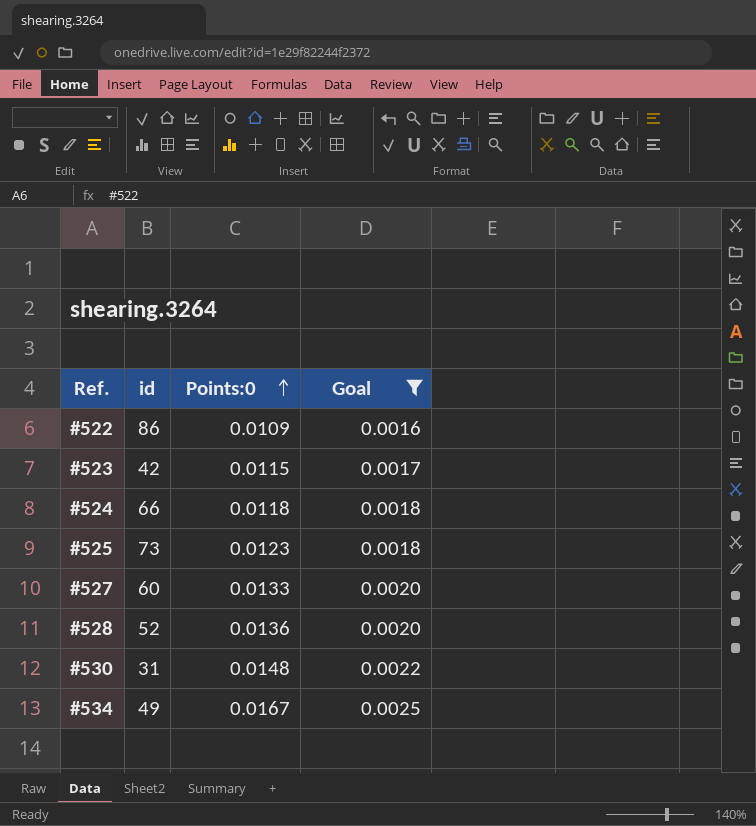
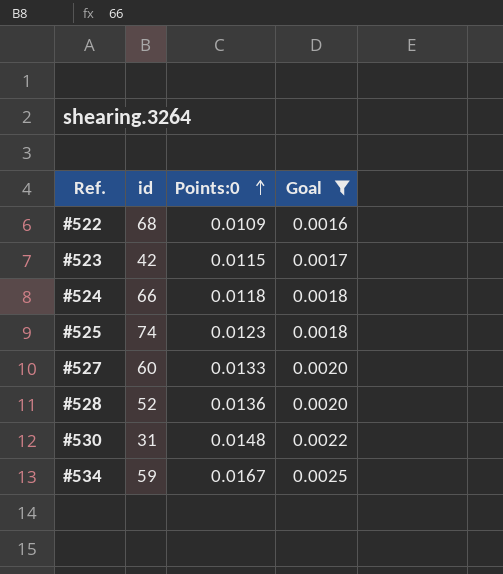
#522 | id: 86 -> 68
#525 | id: 73 -> 74
#534 | id: 49 -> 59

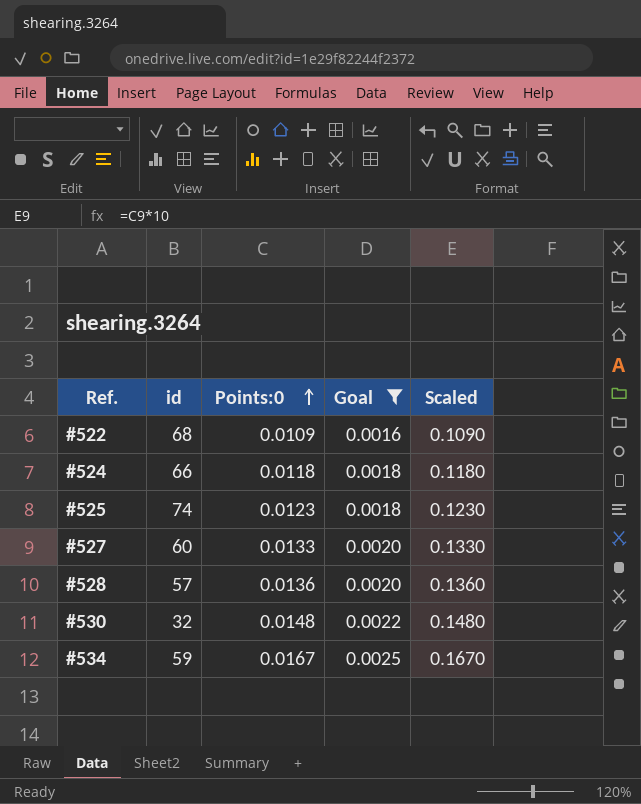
column Scaled | formula: none -> [Points:0] * 10
row #523: 42 | 0.0115 | 0.0017 -> none
#528 | id: 52 -> 57
#530 | id: 31 -> 32

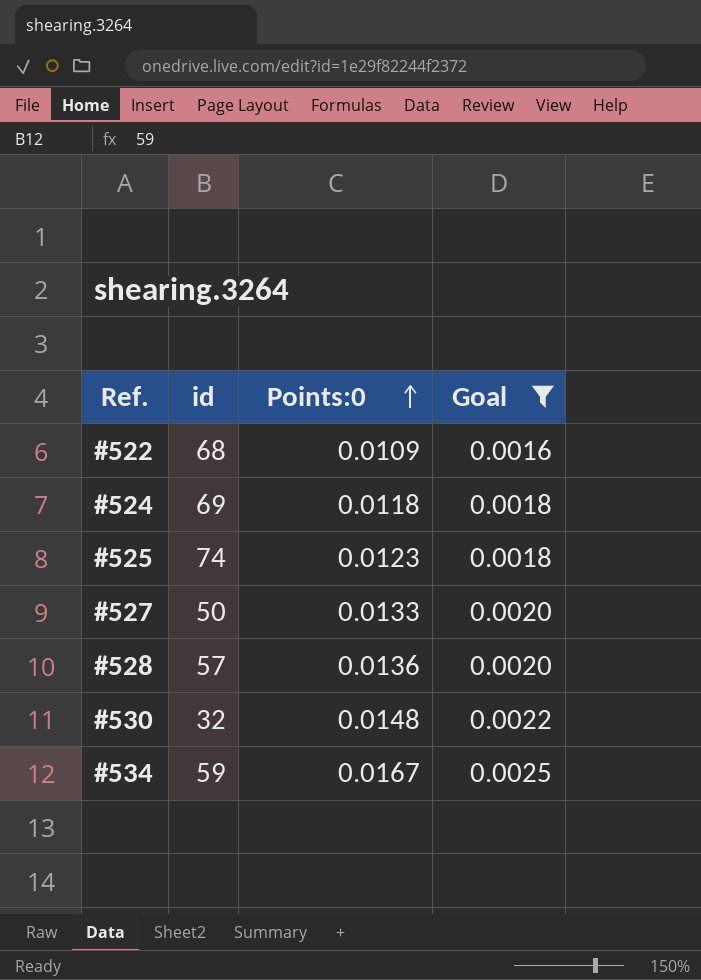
column Scaled | formula: [Points:0] * 10 -> none
#524 | id: 66 -> 69
#527 | id: 60 -> 50

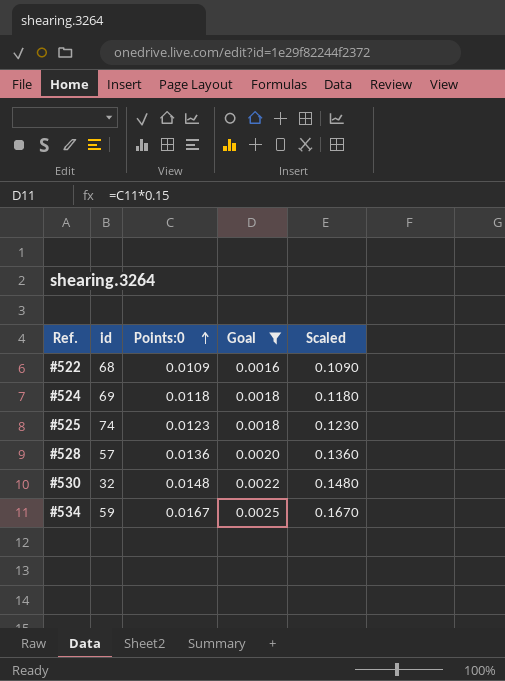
column Scaled | formula: none -> [Points:0] * 10
row #527: 50 | 0.0133 | 0.0020 -> none

